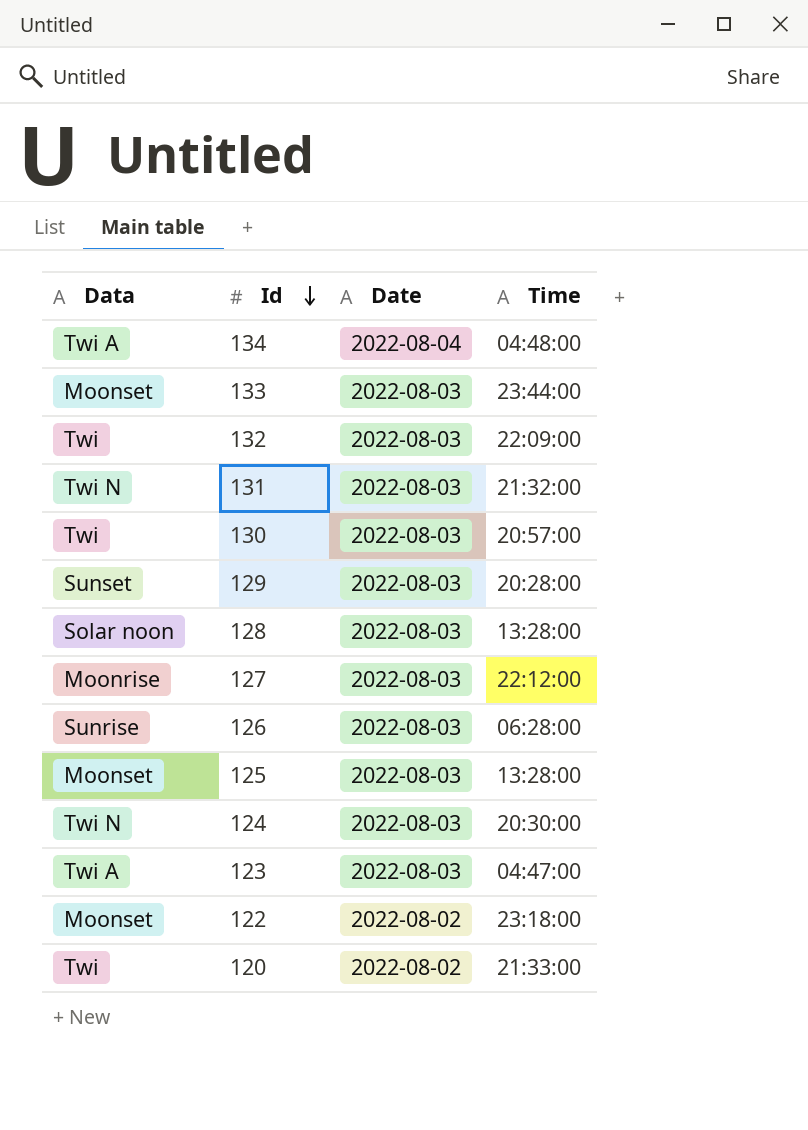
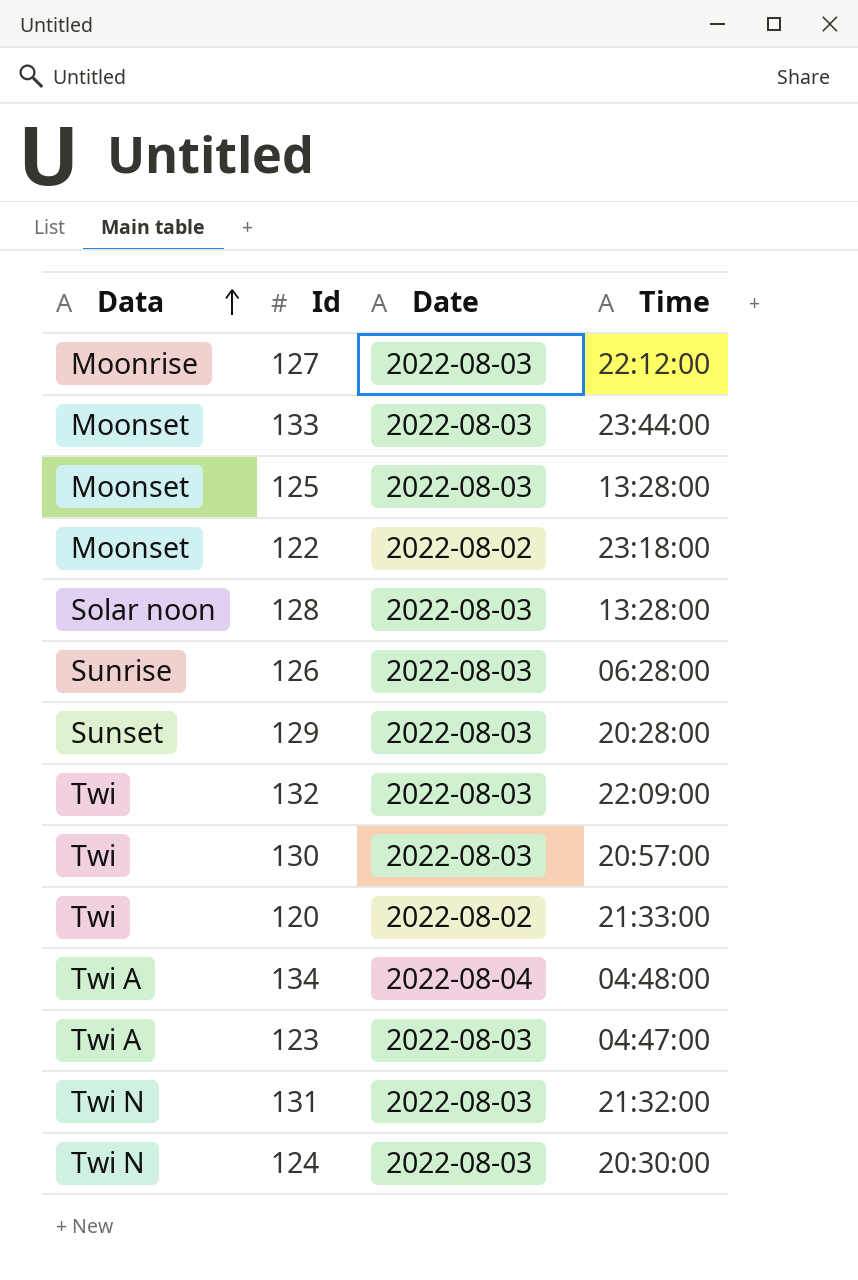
row order: Id descending -> Data ascending

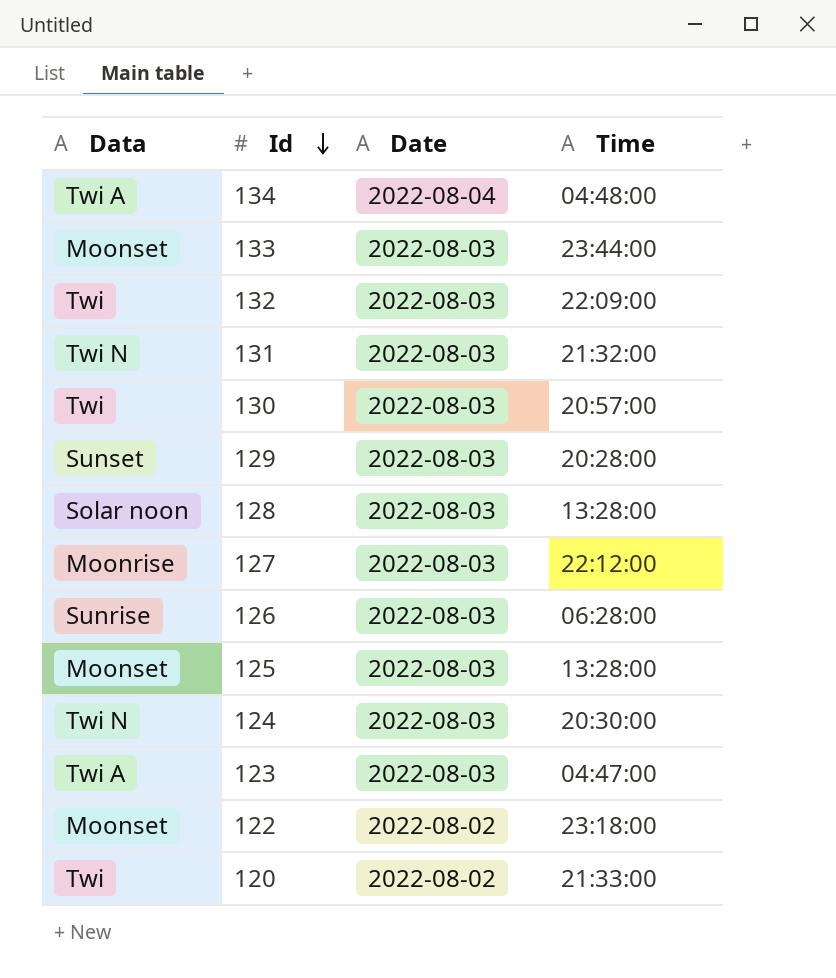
row order: Data ascending -> Id descending

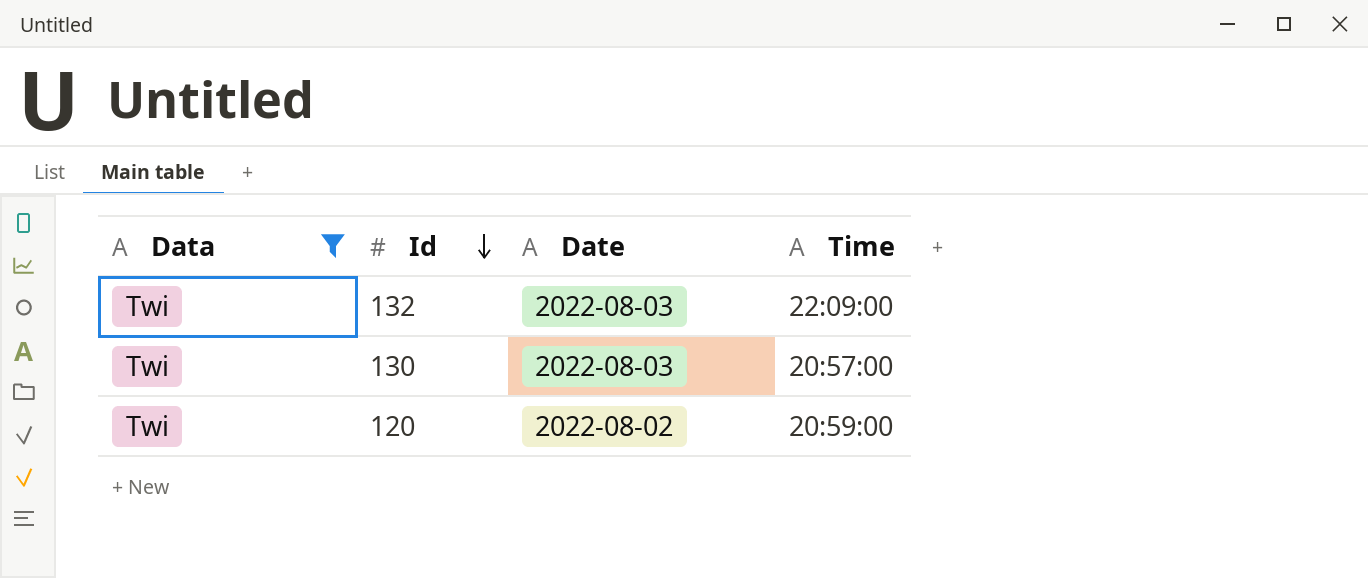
filter: none -> Data = Twi
120 | Time: 21:33:00 -> 20:59:00

